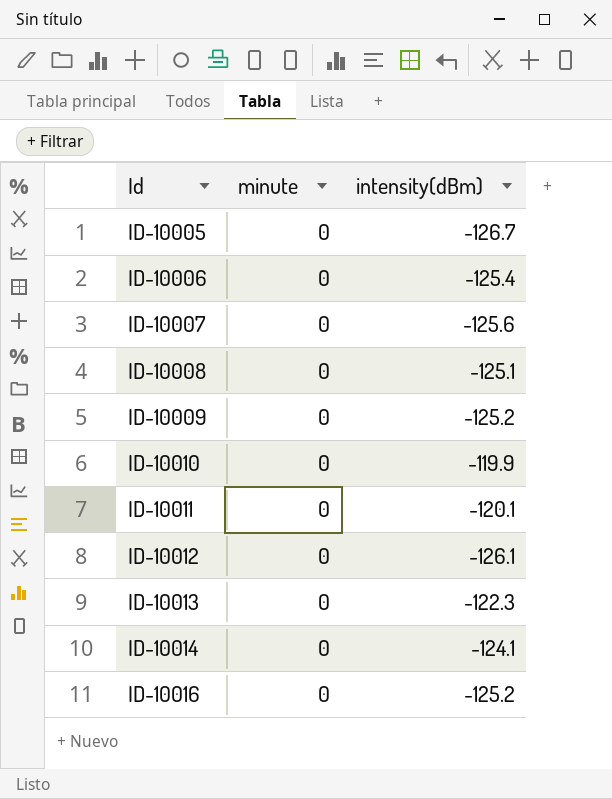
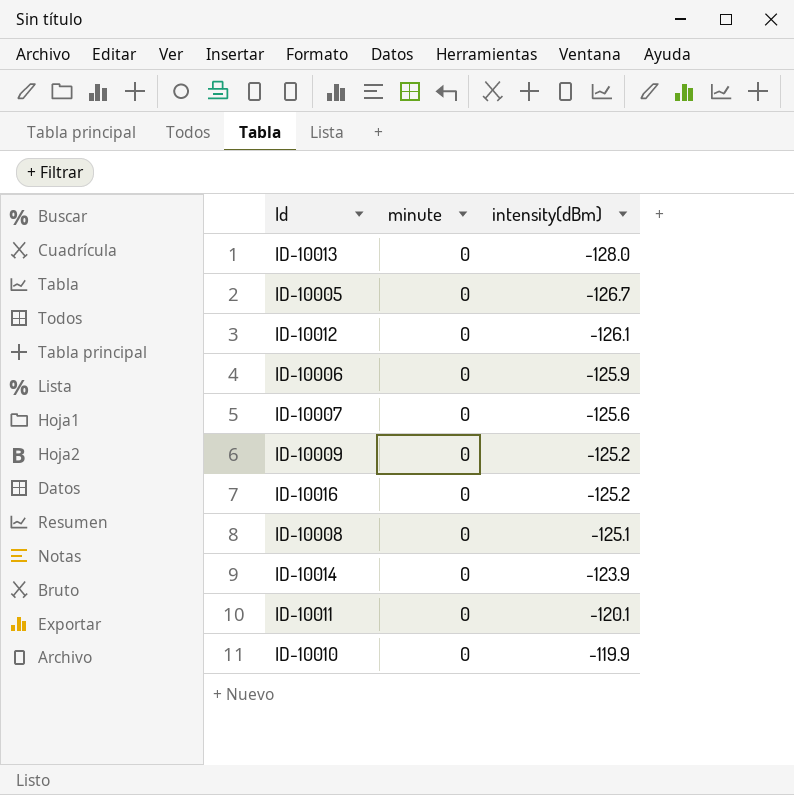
row order: Id ascending -> intensity(dBm) ascending
ID-10013 | intensity(dBm): -122.3 -> -128.0
ID-10006 | intensity(dBm): -125.4 -> -125.9
ID-10014 | intensity(dBm): -124.1 -> -123.9

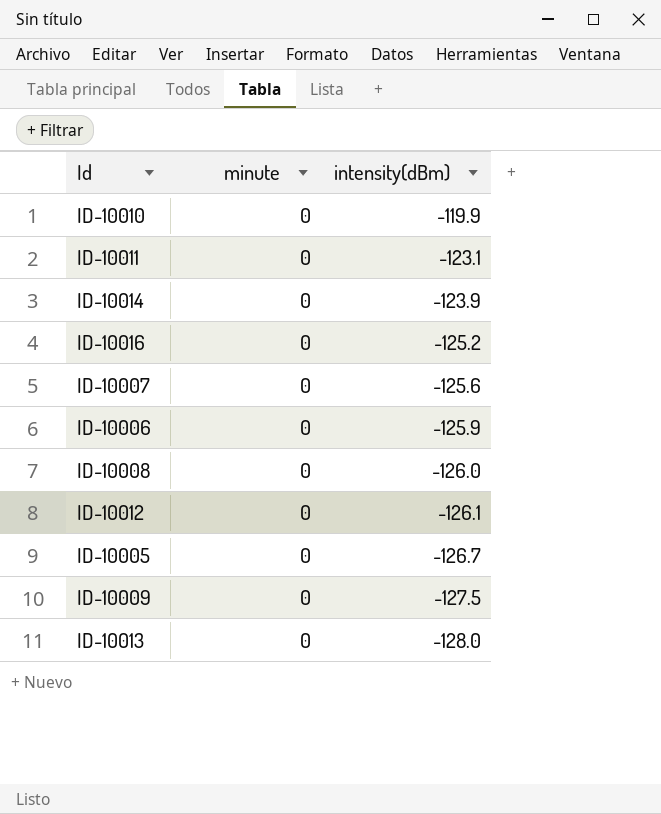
row order: intensity(dBm) ascending -> intensity(dBm) descending
ID-10011 | intensity(dBm): -120.1 -> -123.1
ID-10008 | intensity(dBm): -125.1 -> -126.0
ID-10009 | intensity(dBm): -125.2 -> -127.5

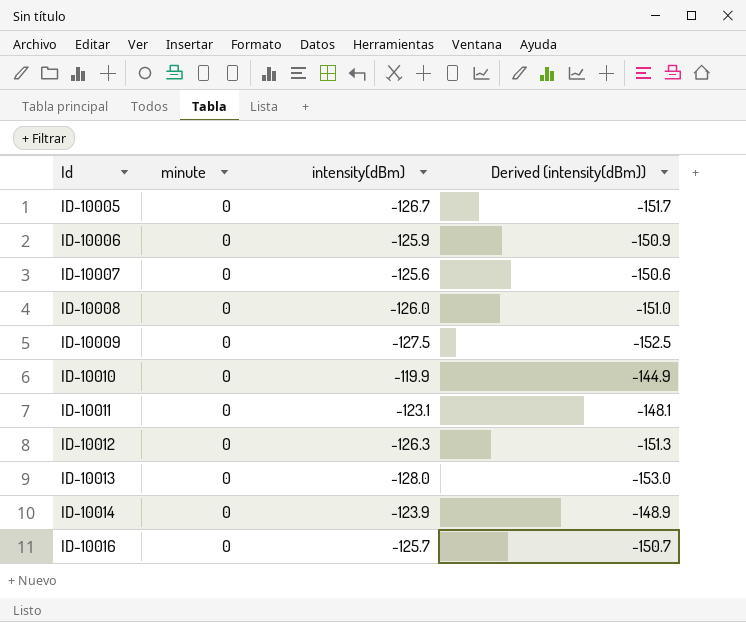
row order: intensity(dBm) descending -> Id ascending
column Derived (intensity(dBm)) | formula: none -> [intensity(dBm)] - 25
ID-10012 | intensity(dBm): -126.1 -> -126.3
ID-10016 | intensity(dBm): -125.2 -> -125.7

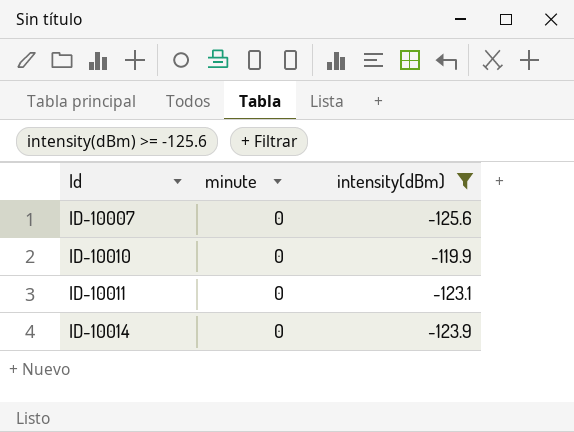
filter: none -> intensity(dBm) >= -125.6
column Derived (intensity(dBm)) | formula: [intensity(dBm)] - 25 -> none

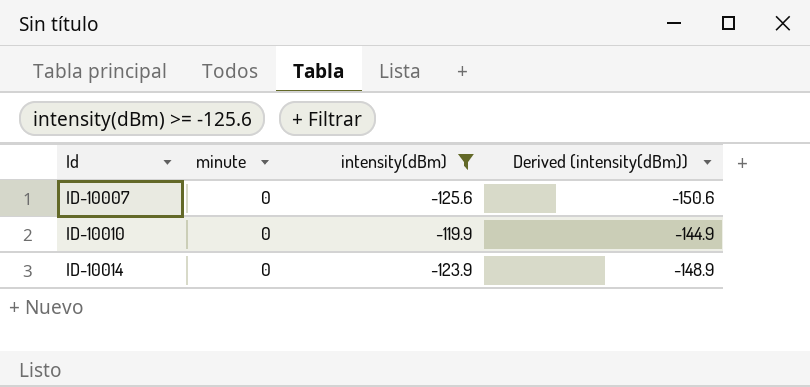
column Derived (intensity(dBm)) | formula: none -> [intensity(dBm)] - 25
row ID-10011: 0 | -123.1 -> none

